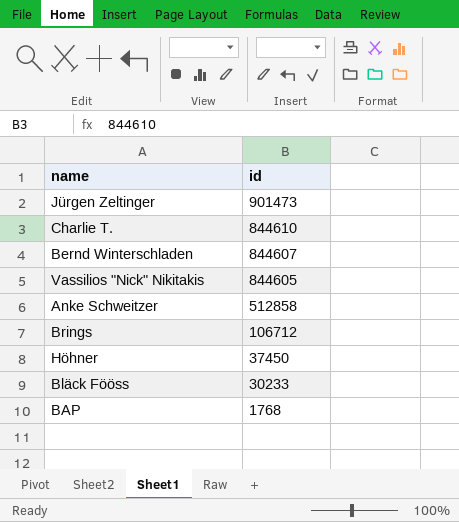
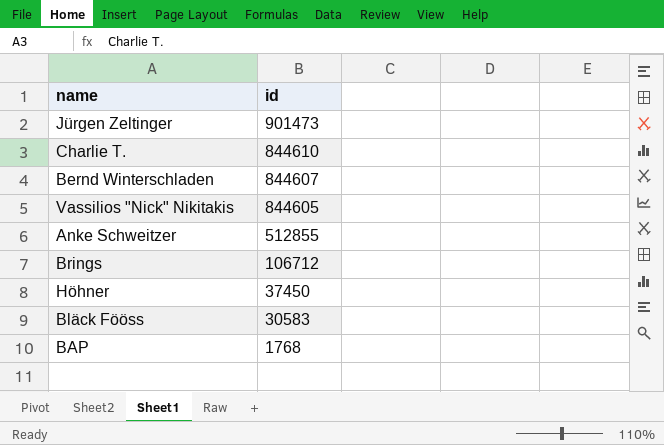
Anke Schweitzer | id: 512858 -> 512855
Bläck Fööss | id: 30233 -> 30583

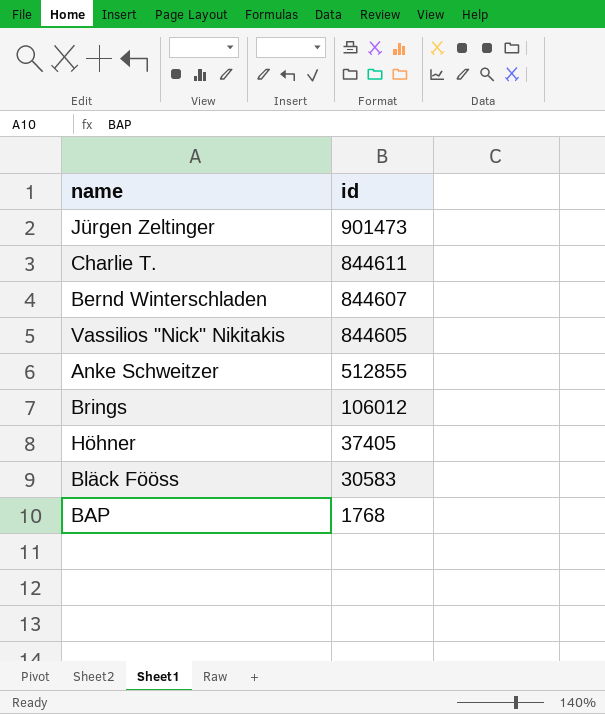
Charlie T. | id: 844610 -> 844611
Brings | id: 106712 -> 106012
Höhner | id: 37450 -> 37405

